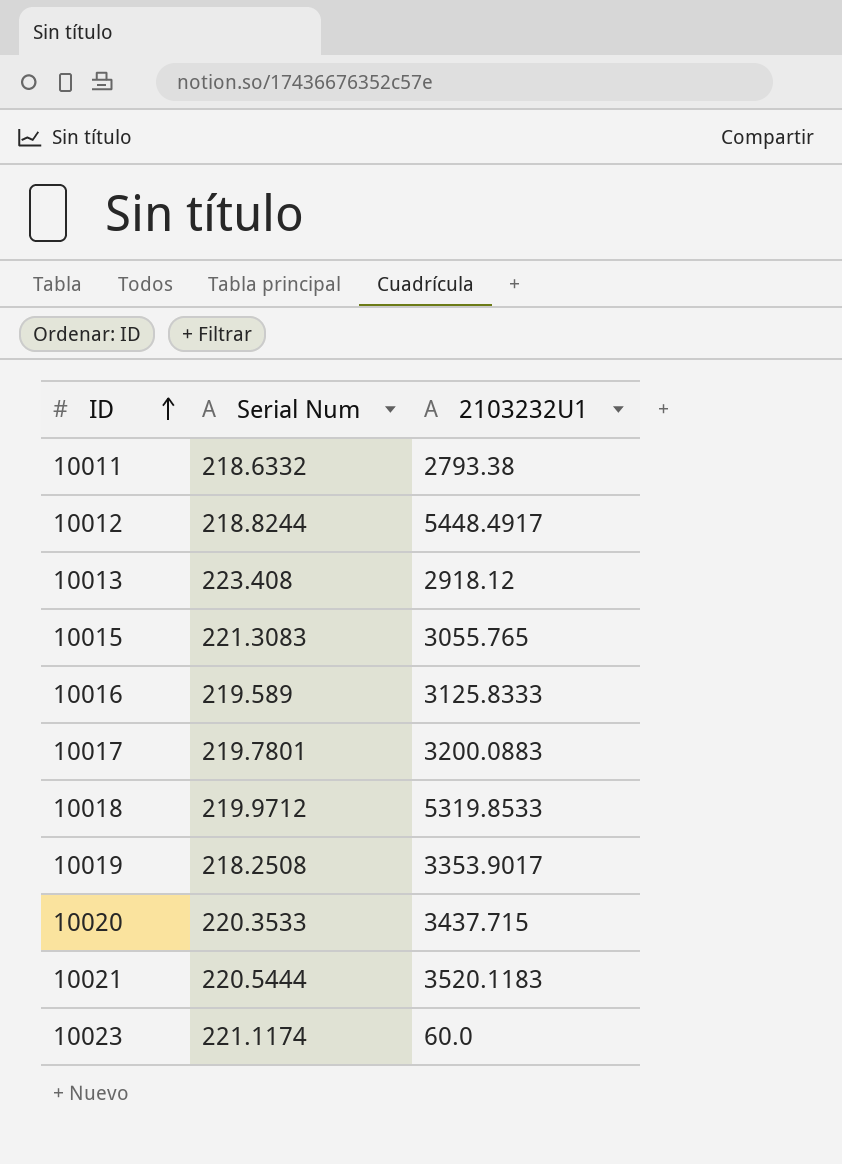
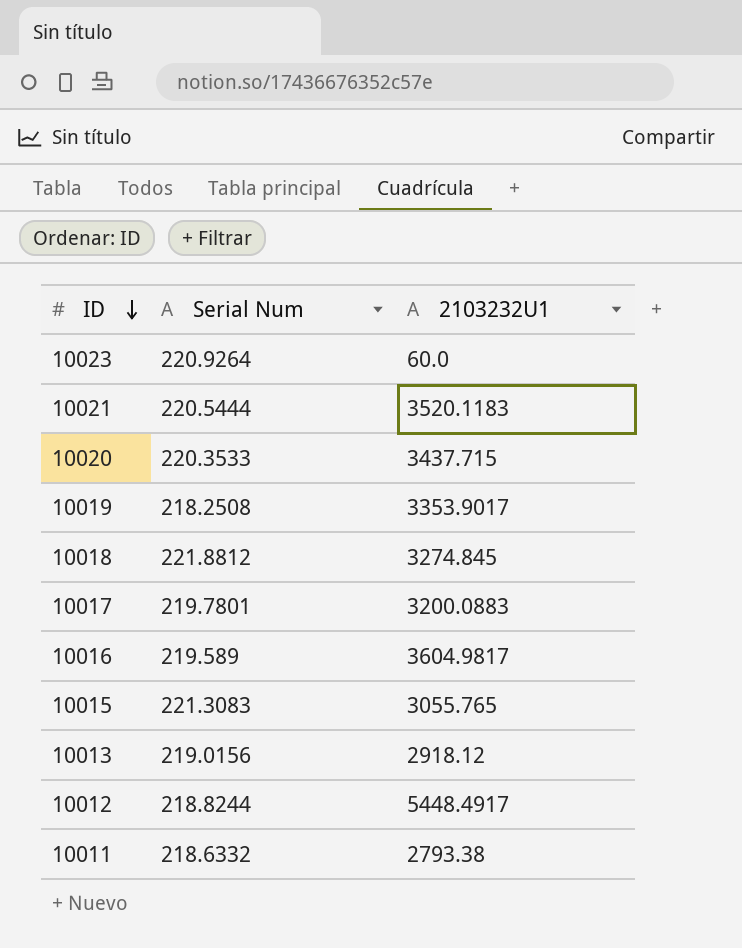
row order: ID ascending -> ID descending
10023 | Serial Num: 221.1174 -> 220.9264
10018 | Serial Num: 219.9712 -> 221.8812
10018 | 2103232U1: 5319.8533 -> 3274.845
10016 | 2103232U1: 3125.8333 -> 3604.9817
10013 | Serial Num: 223.408 -> 219.0156

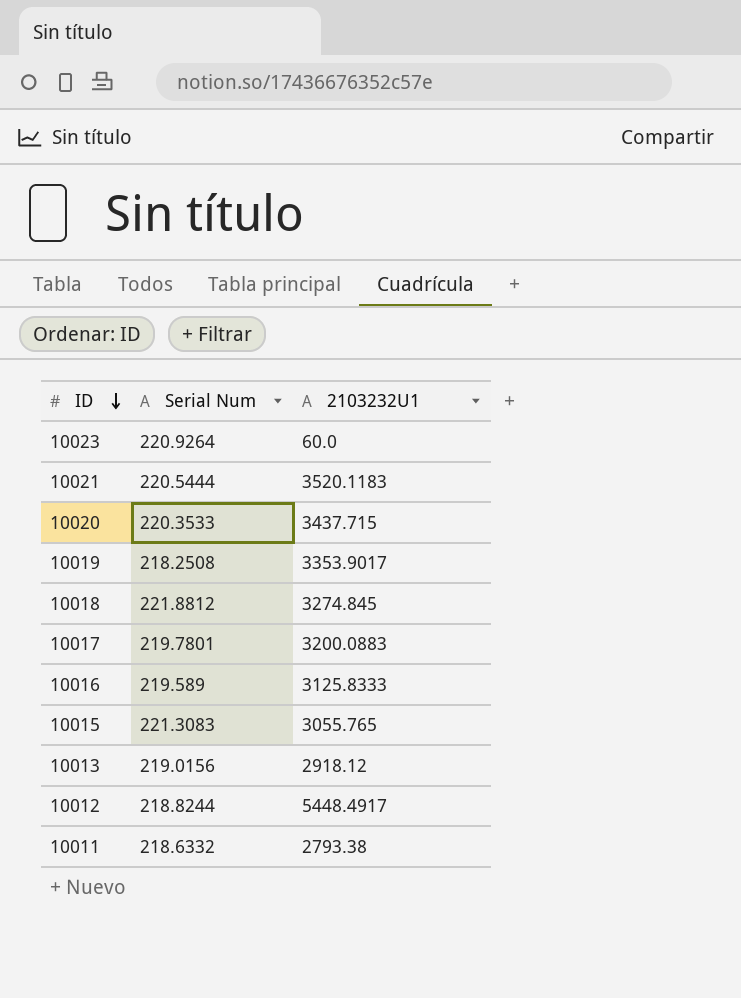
10016 | 2103232U1: 3604.9817 -> 3125.8333

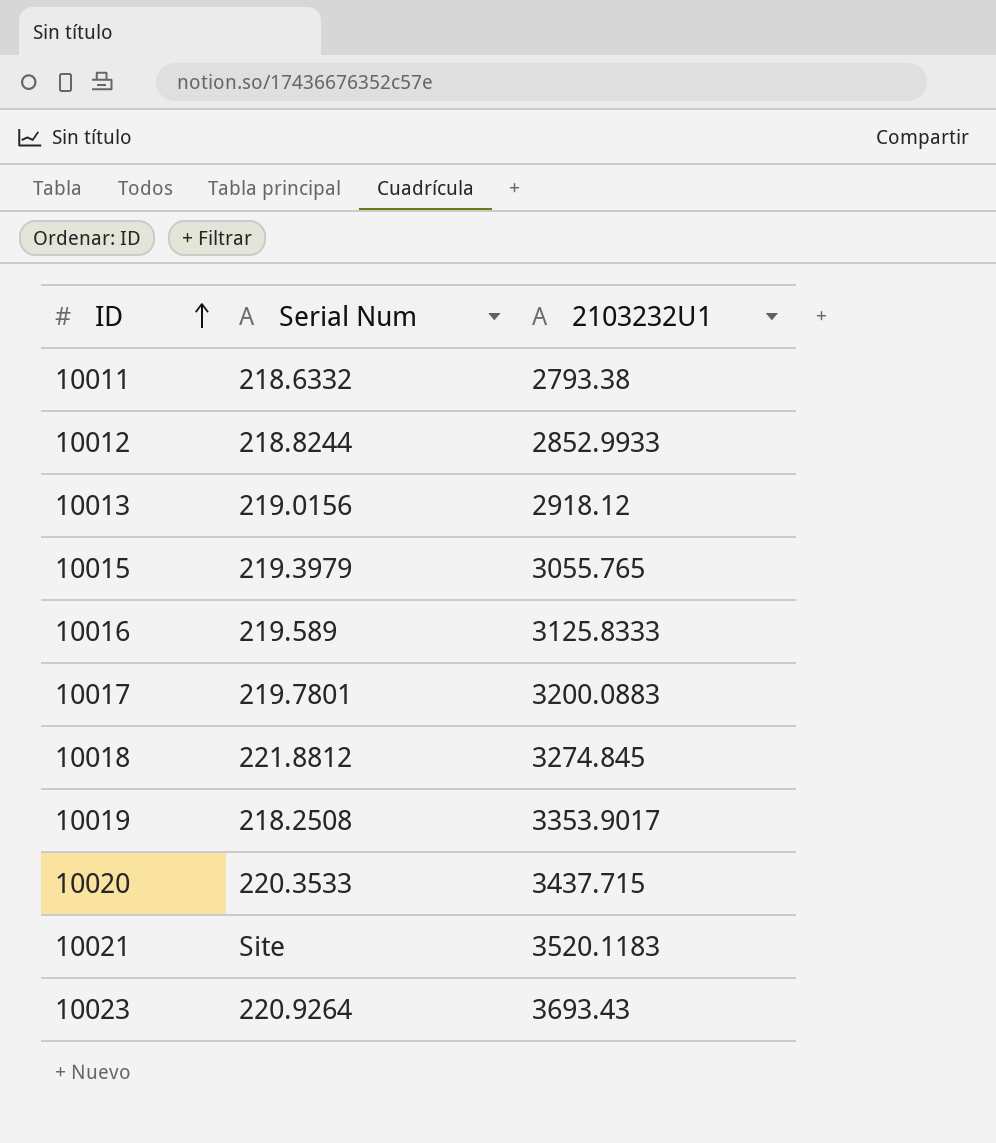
row order: ID descending -> ID ascending
10012 | 2103232U1: 5448.4917 -> 2852.9933
10015 | Serial Num: 221.3083 -> 219.3979
10021 | Serial Num: 220.5444 -> Site
10023 | 2103232U1: 60.0 -> 3693.43

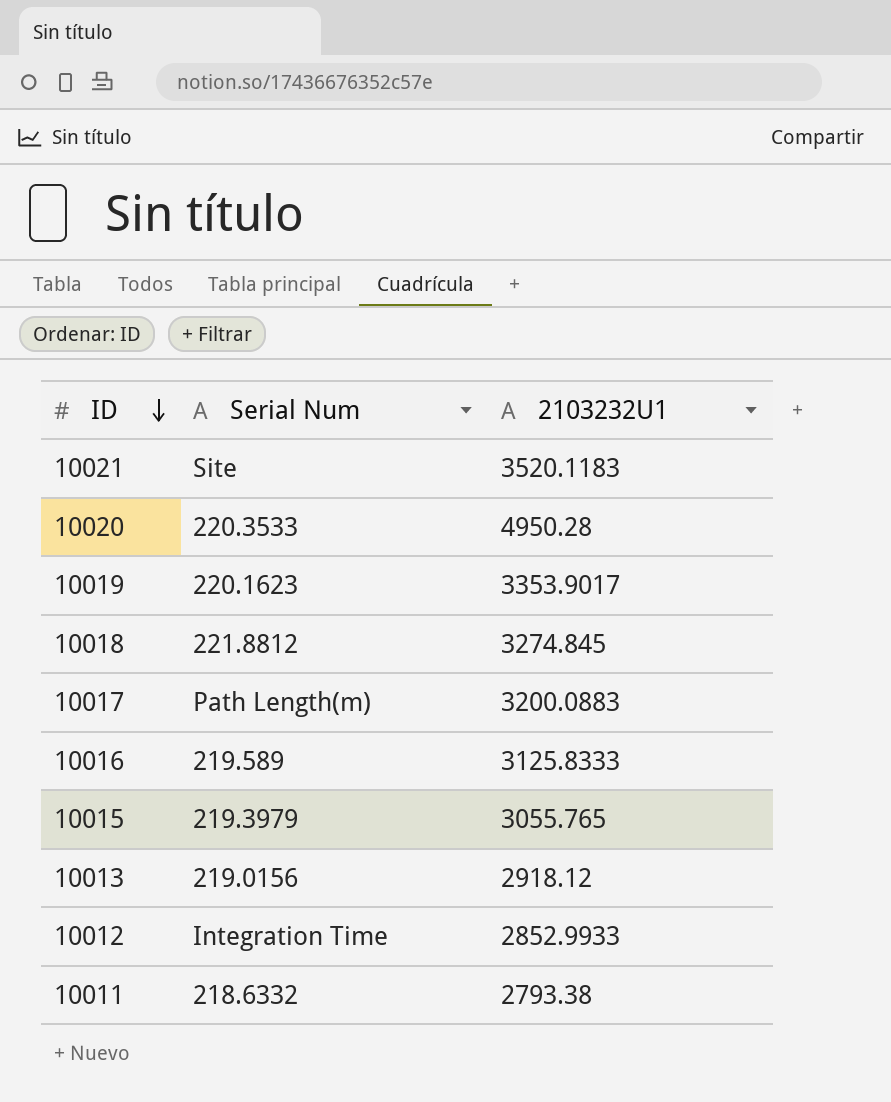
row order: ID ascending -> ID descending
row 10023: 220.9264 | 3693.43 -> none
10020 | 2103232U1: 3437.715 -> 4950.28
10019 | Serial Num: 218.2508 -> 220.1623
10017 | Serial Num: 219.7801 -> Path Length(m)
10012 | Serial Num: 218.8244 -> Integration Time

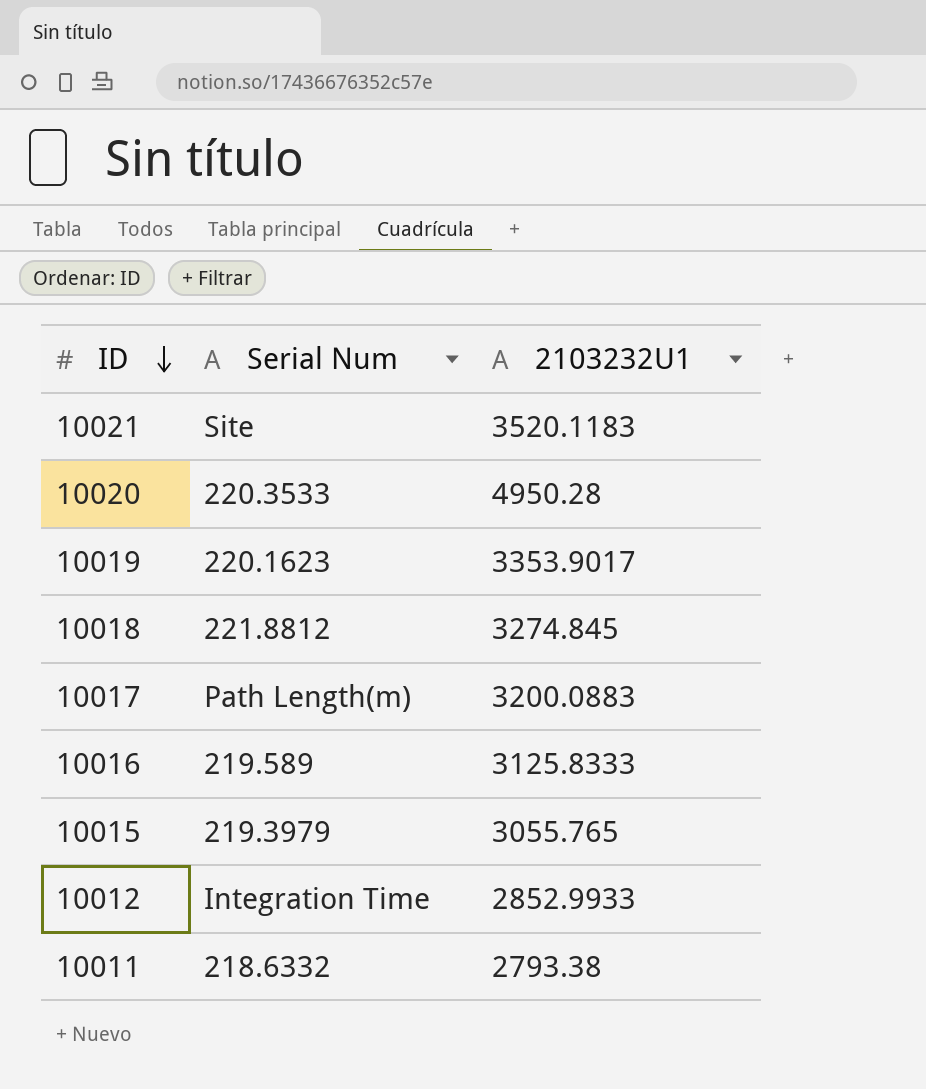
row 10013: 219.0156 | 2918.12 -> none

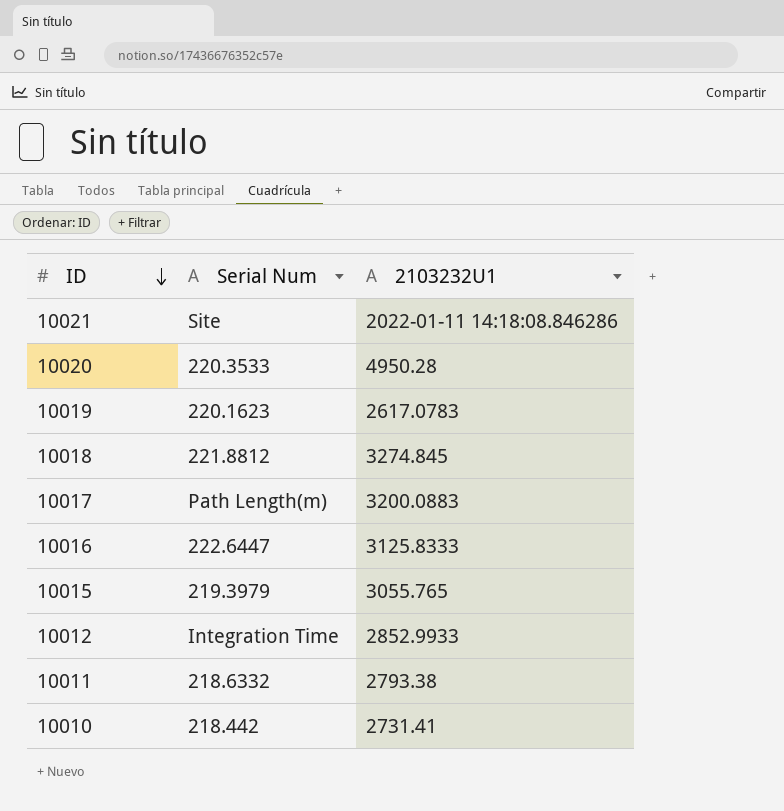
10021 | 2103232U1: 3520.1183 -> 2022-01-11 14:18:08.846286
10019 | 2103232U1: 3353.9017 -> 2617.0783
10016 | Serial Num: 219.589 -> 222.6447
row 10010: none -> 218.442 | 2731.41

